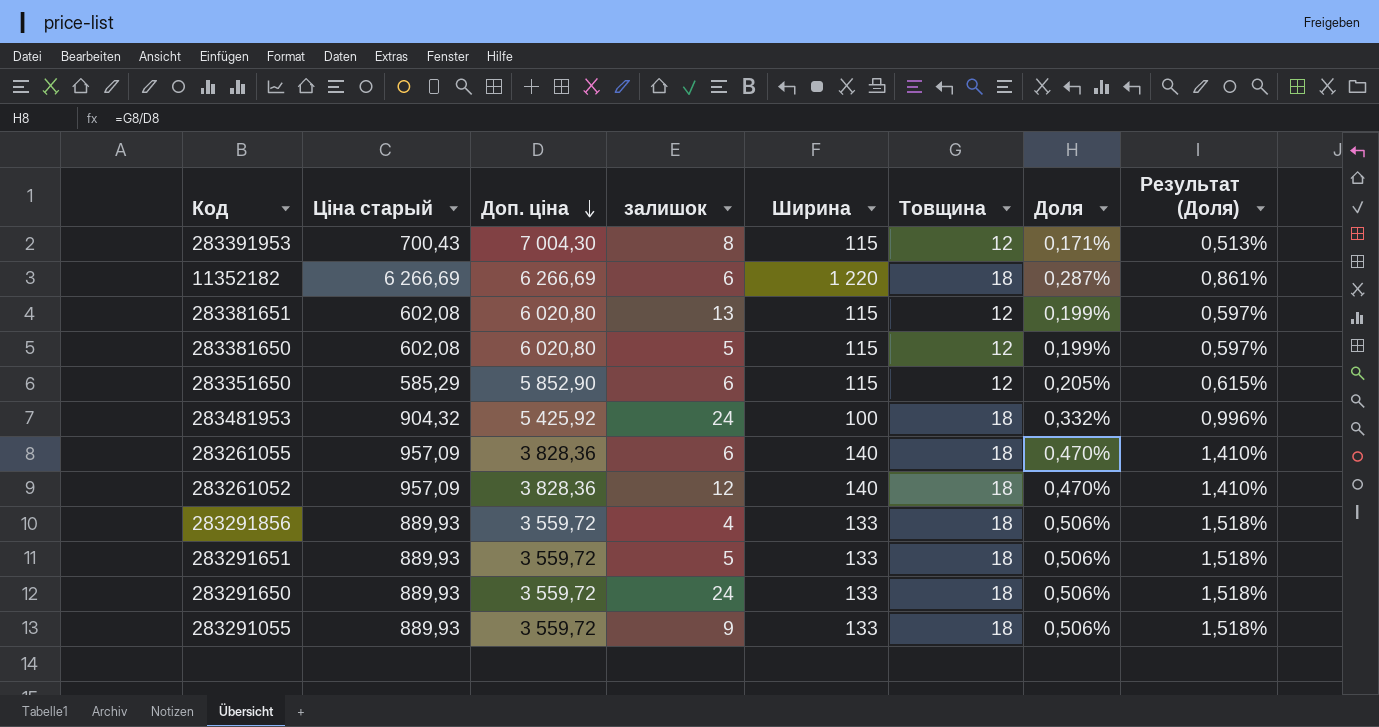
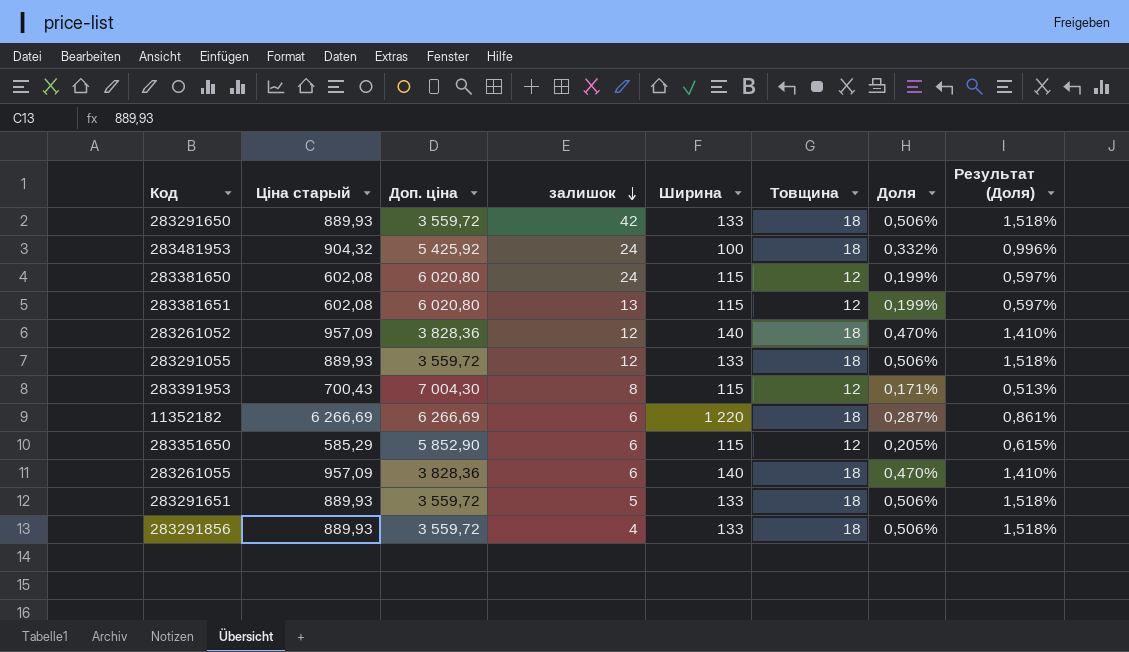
row order: Доп. ціна descending -> залишок descending
283291650 | залишок: 24 -> 42
283381650 | залишок: 5 -> 24
283291055 | залишок: 9 -> 12

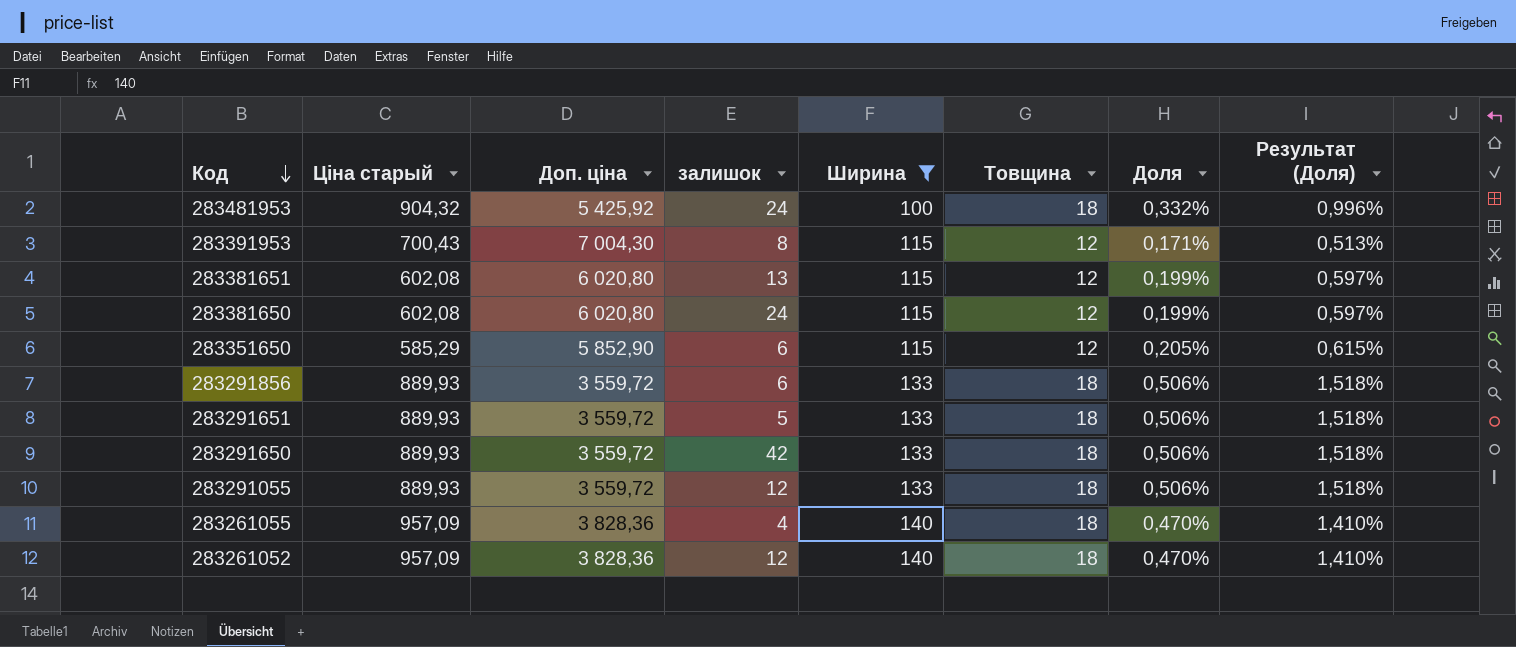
filter: none -> Ширина != 1 220
row order: залишок descending -> Код descending
283291856 | залишок: 4 -> 6
283261055 | залишок: 6 -> 4

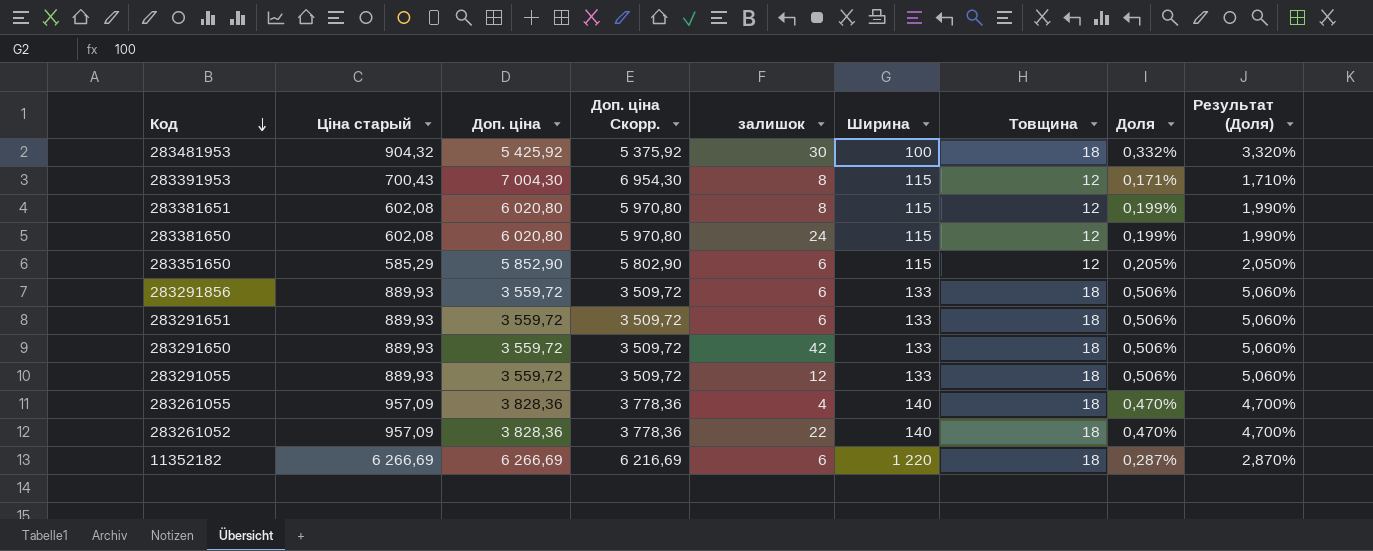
filter: Ширина != 1 220 -> none
column Доп. ціна Скорр. | formula: none -> [Доп. ціна] - 50
column Результат (Доля) | formula: [Доля] * 3 -> [Доля] * 10
283481953 | залишок: 24 -> 30
283381651 | залишок: 13 -> 8
283291651 | залишок: 5 -> 6
283261052 | залишок: 12 -> 22

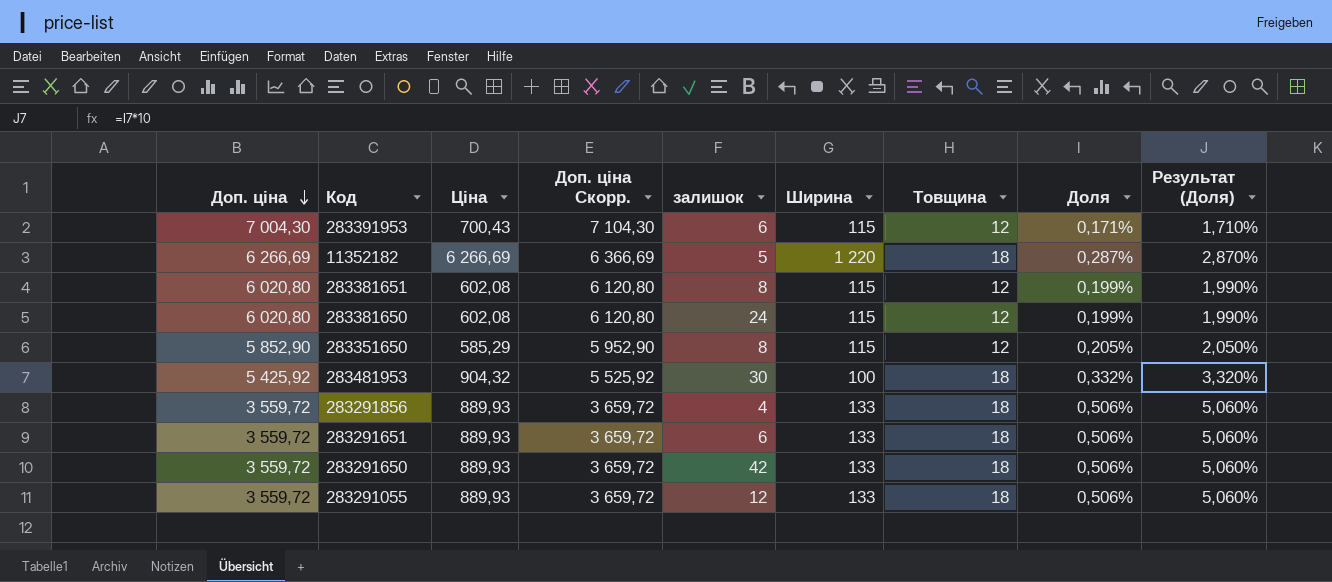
row order: Код descending -> Доп. ціна descending
column Доп. ціна | position: 3 -> 1
column name: Ціна старый -> Ціна
column Доп. ціна Скорр. | formula: [Доп. ціна] - 50 -> [Доп. ціна] + 100
row 283261055: 957,09 | 3 828,36 | 3 778,36 | 4 | 140 | 18 | 0,470% | 4,700% -> none
row 283261052: 957,09 | 3 828,36 | 3 778,36 | 22 | 140 | 18 | 0,470% | 4,700% -> none
283391953 | залишок: 8 -> 6
11352182 | залишок: 6 -> 5
283351650 | залишок: 6 -> 8
283291856 | залишок: 6 -> 4

